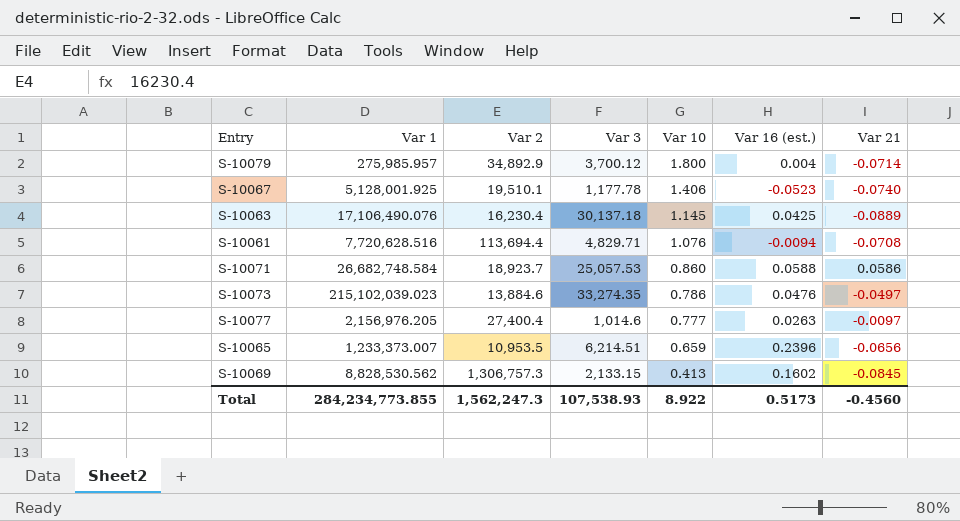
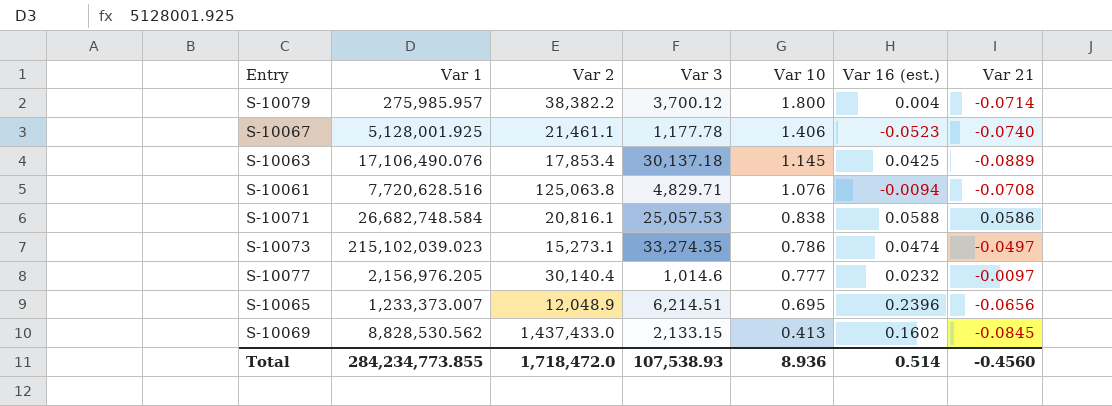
S-10079 | Var 2: 34,892.9 -> 38,382.2
S-10067 | Var 2: 19,510.1 -> 21,461.1
S-10063 | Var 2: 16,230.4 -> 17,853.4
S-10061 | Var 2: 113,694.4 -> 125,063.8
S-10071 | Var 2: 18,923.7 -> 20,816.1
S-10071 | Var 10: 0.860 -> 0.838
S-10073 | Var 2: 13,884.6 -> 15,273.1
S-10073 | Var 16 (est.): 0.0476 -> 0.0474
S-10077 | Var 2: 27,400.4 -> 30,140.4
S-10077 | Var 16 (est.): 0.0263 -> 0.0232
S-10065 | Var 2: 10,953.5 -> 12,048.9
S-10065 | Var 10: 0.659 -> 0.695
S-10069 | Var 2: 1,306,757.3 -> 1,437,433.0
Total | Var 2: 1,562,247.3 -> 1,718,472.0
Total | Var 10: 8.922 -> 8.936
Total | Var 16 (est.): 0.5173 -> 0.514

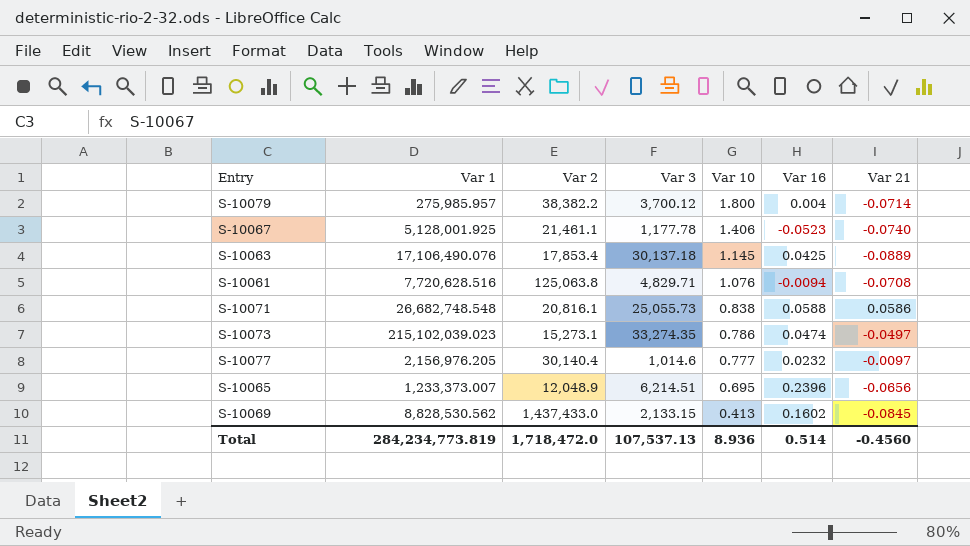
column name: Var 16 (est.) -> Var 16
S-10071 | Var 1: 26,682,748.584 -> 26,682,748.548
S-10071 | Var 3: 25,057.53 -> 25,055.73
Total | Var 1: 284,234,773.855 -> 284,234,773.819
Total | Var 3: 107,538.93 -> 107,537.13

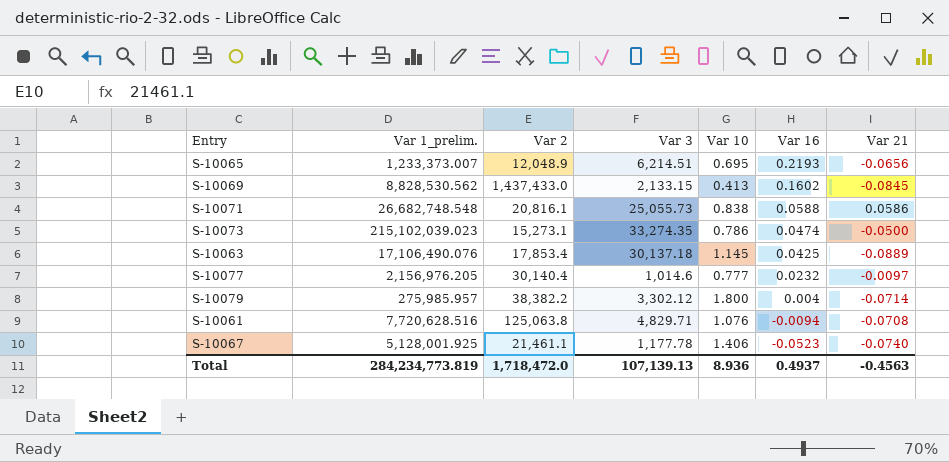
row order: Var 10 descending -> Var 16 descending
column name: Var 1 -> Var 1_prelim.
S-10065 | Var 16: 0.2396 -> 0.2193
S-10073 | Var 21: -0.0497 -> -0.0500
S-10079 | Var 3: 3,700.12 -> 3,302.12
Total | Var 3: 107,537.13 -> 107,139.13
Total | Var 16: 0.514 -> 0.4937
Total | Var 21: -0.4560 -> -0.4563

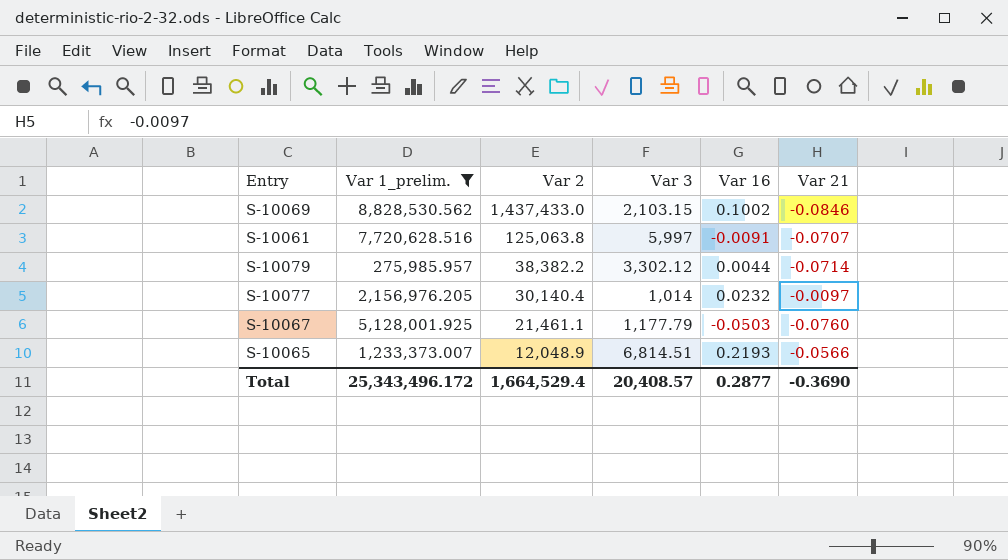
filter: none -> Var 1_prelim. <= 8,828,530.562
row order: Var 16 descending -> Var 2 descending
column Var 10 | position: 5 -> none
S-10069 | Var 3: 2,133.15 -> 2,103.15
S-10069 | Var 16: 0.1602 -> 0.1002
S-10069 | Var 21: -0.0845 -> -0.0846
S-10061 | Var 3: 4,829.71 -> 5,997
S-10061 | Var 16: -0.0094 -> -0.0091
S-10061 | Var 21: -0.0708 -> -0.0707
S-10079 | Var 16: 0.004 -> 0.0044
S-10077 | Var 3: 1,014.6 -> 1,014
S-10067 | Var 3: 1,177.78 -> 1,177.79
S-10067 | Var 16: -0.0523 -> -0.0503
S-10067 | Var 21: -0.0740 -> -0.0760
S-10065 | Var 3: 6,214.51 -> 6,814.51
S-10065 | Var 21: -0.0656 -> -0.0566
Total | Var 1_prelim.: 284,234,773.819 -> 25,343,496.172
Total | Var 2: 1,718,472.0 -> 1,664,529.4
Total | Var 3: 107,139.13 -> 20,408.57
Total | Var 16: 0.4937 -> 0.2877
Total | Var 21: -0.4563 -> -0.3690

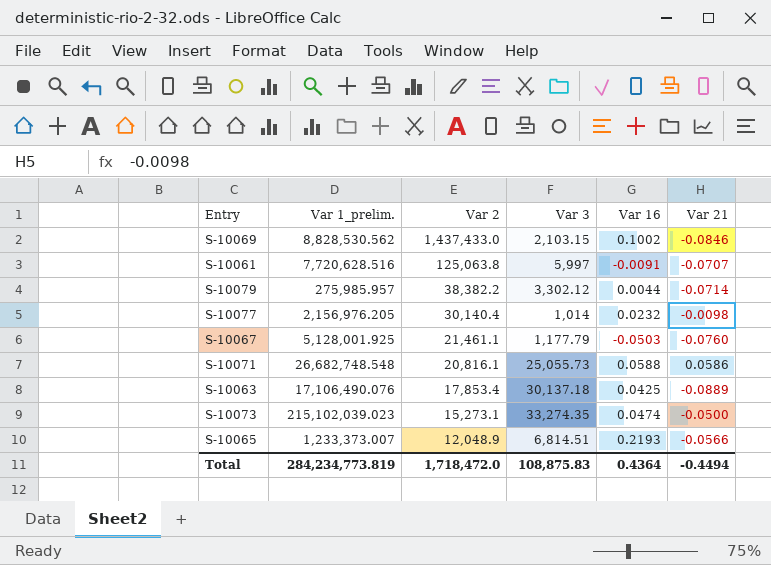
filter: Var 1_prelim. <= 8,828,530.562 -> none
S-10077 | Var 21: -0.0097 -> -0.0098
Total | Var 1_prelim.: 25,343,496.172 -> 284,234,773.819
Total | Var 2: 1,664,529.4 -> 1,718,472.0
Total | Var 3: 20,408.57 -> 108,875.83
Total | Var 16: 0.2877 -> 0.4364
Total | Var 21: -0.3690 -> -0.4494

